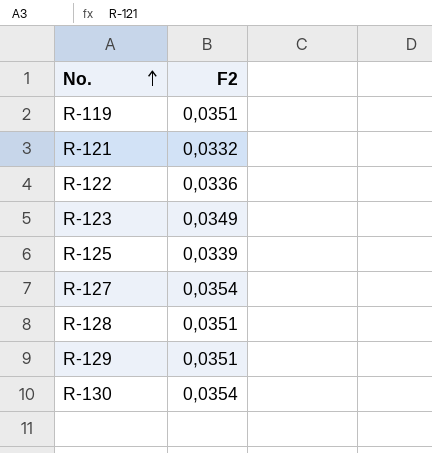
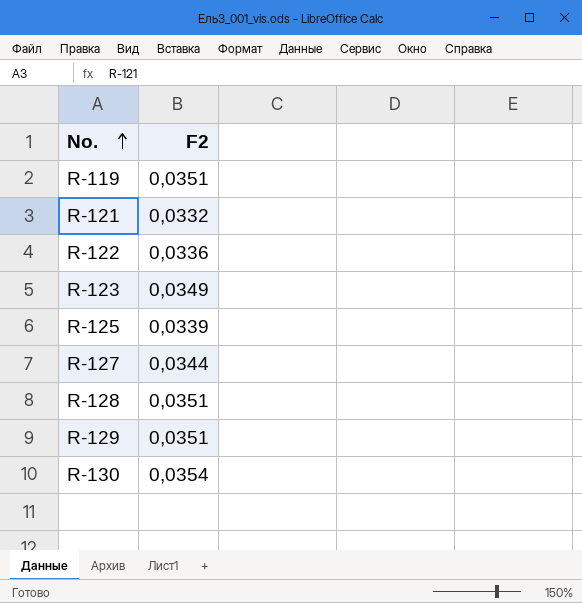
R-127 | F2: 0,0354 -> 0,0344

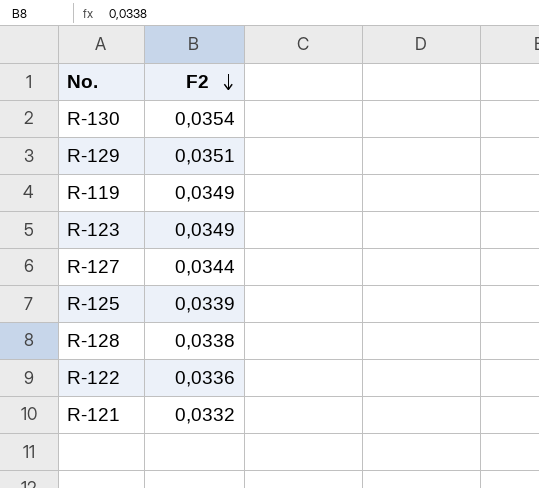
row order: No. ascending -> F2 descending
R-119 | F2: 0,0351 -> 0,0349
R-128 | F2: 0,0351 -> 0,0338

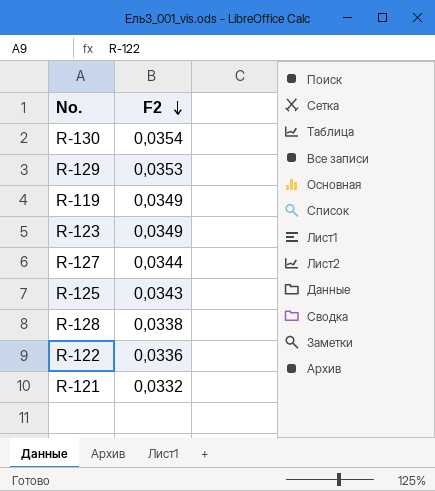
R-129 | F2: 0,0351 -> 0,0353
R-125 | F2: 0,0339 -> 0,0343

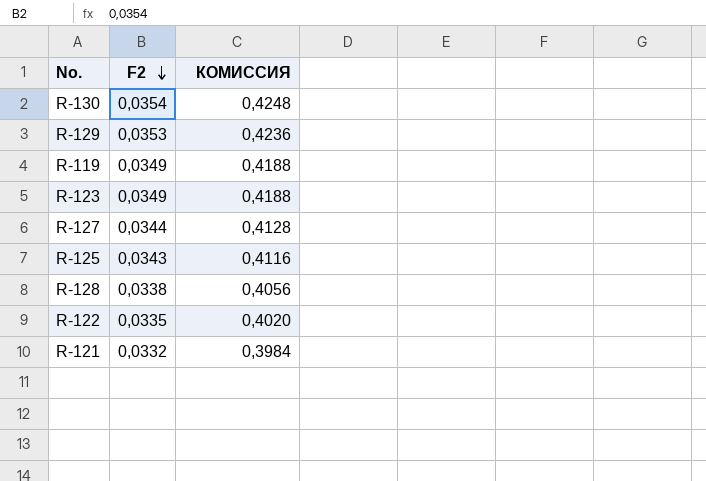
column КОМИССИЯ | formula: none -> [F2] * 12
R-122 | F2: 0,0336 -> 0,0335

